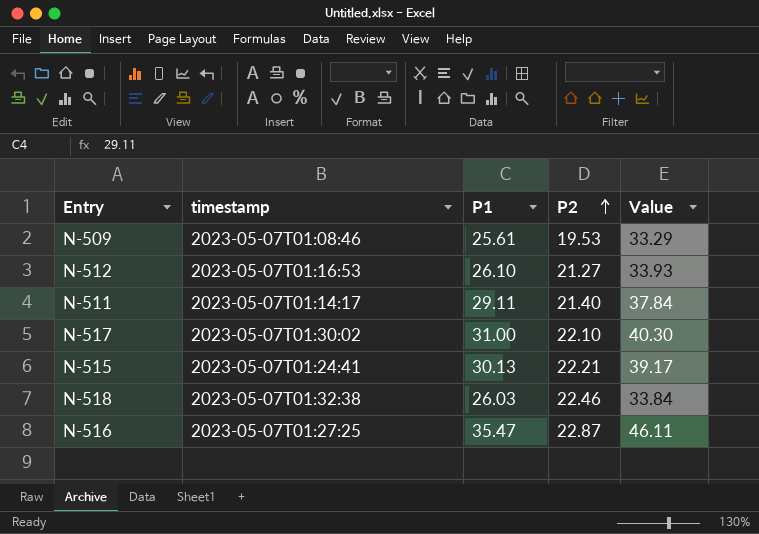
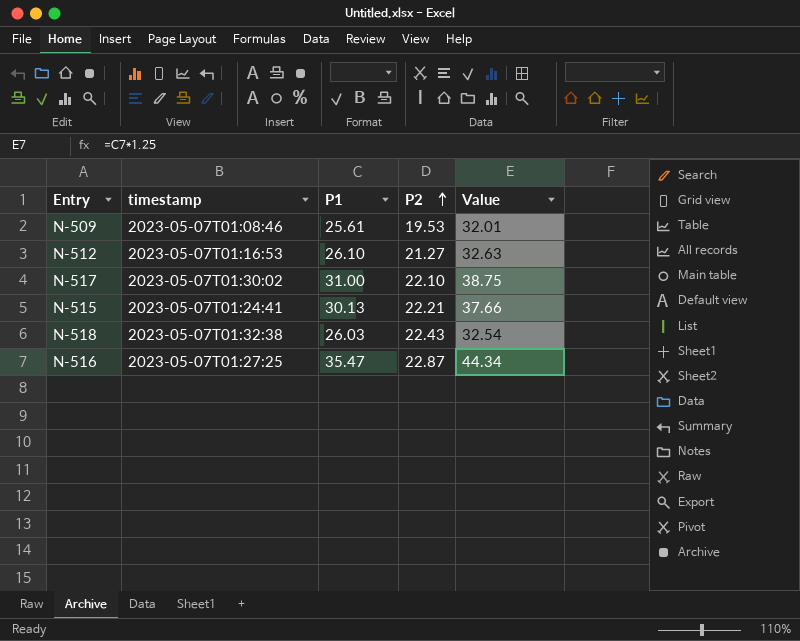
column Value | formula: [P1] * 1.3 -> [P1] * 1.25
row N-511: 2023-05-07T01:14:17 | 29.11 | 21.40 | 37.84 -> none
N-518 | P2: 22.46 -> 22.43

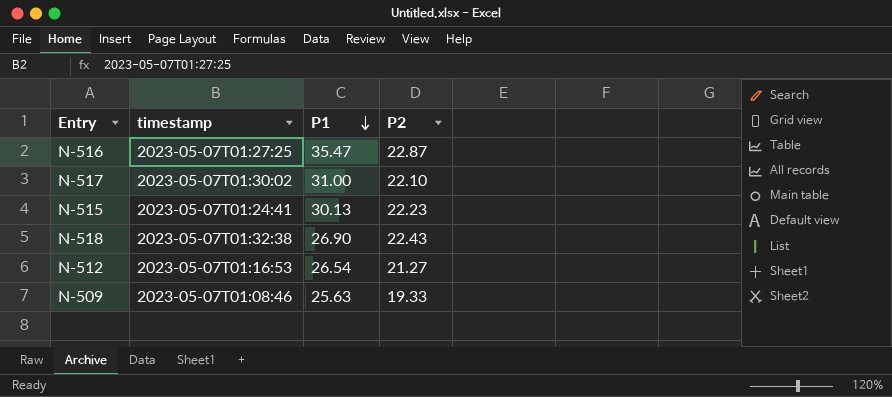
row order: P2 ascending -> P1 descending
column Value | formula: [P1] * 1.25 -> none
N-515 | P2: 22.21 -> 22.23
N-518 | P1: 26.03 -> 26.90
N-512 | P1: 26.10 -> 26.54
N-509 | P1: 25.61 -> 25.63
N-509 | P2: 19.53 -> 19.33

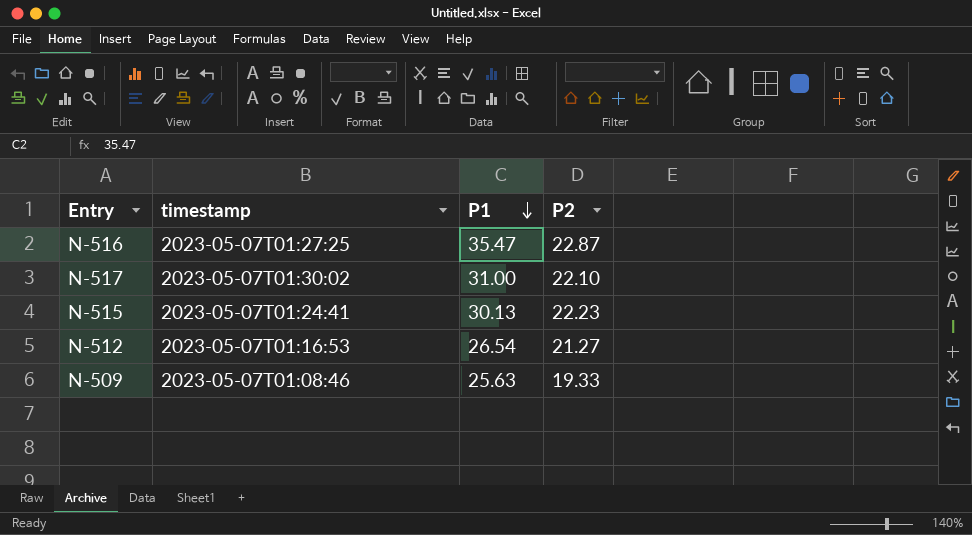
row N-518: 2023-05-07T01:32:38 | 26.90 | 22.43 -> none

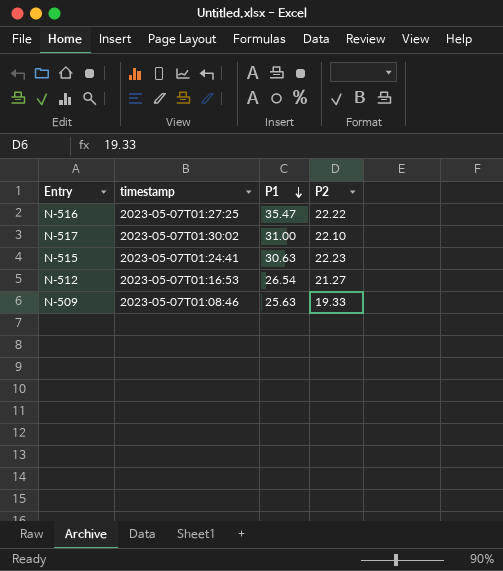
N-516 | P2: 22.87 -> 22.22
N-515 | P1: 30.13 -> 30.63

